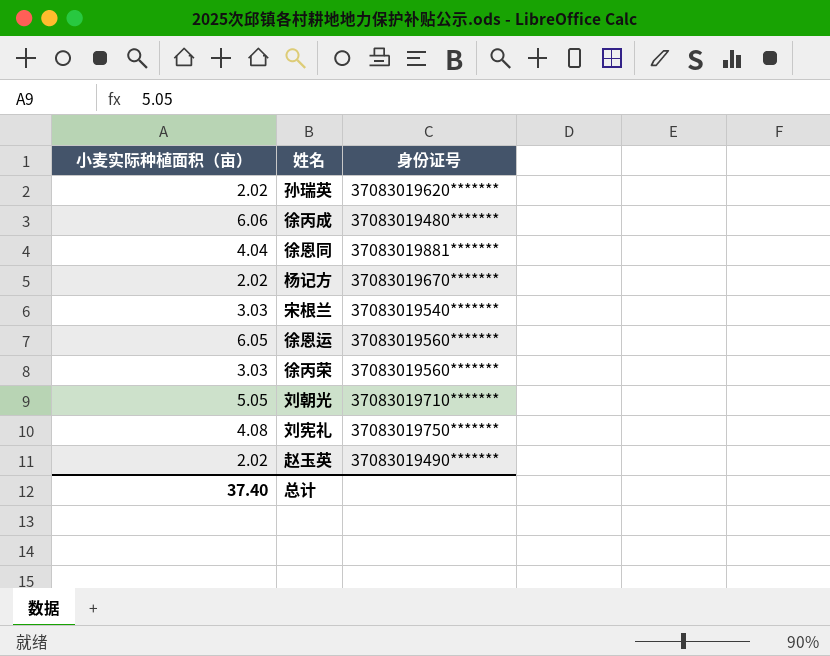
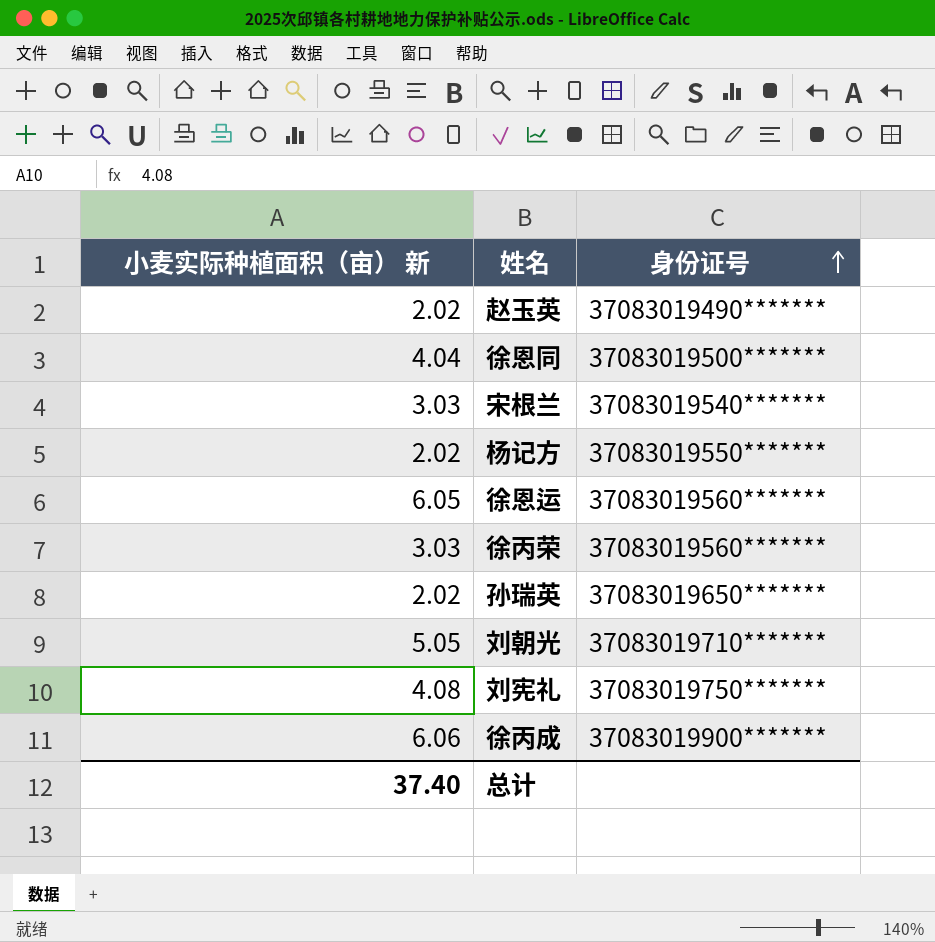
row order: none -> 身份证号 ascending
column name: 小麦实际种植面积（亩） -> 小麦实际种植面积（亩） 新
徐恩同 | 身份证号: 37083019881******* -> 37083019500*******
杨记方 | 身份证号: 37083019670******* -> 37083019550*******
孙瑞英 | 身份证号: 37083019620******* -> 37083019650*******
徐丙成 | 身份证号: 37083019480******* -> 37083019900*******

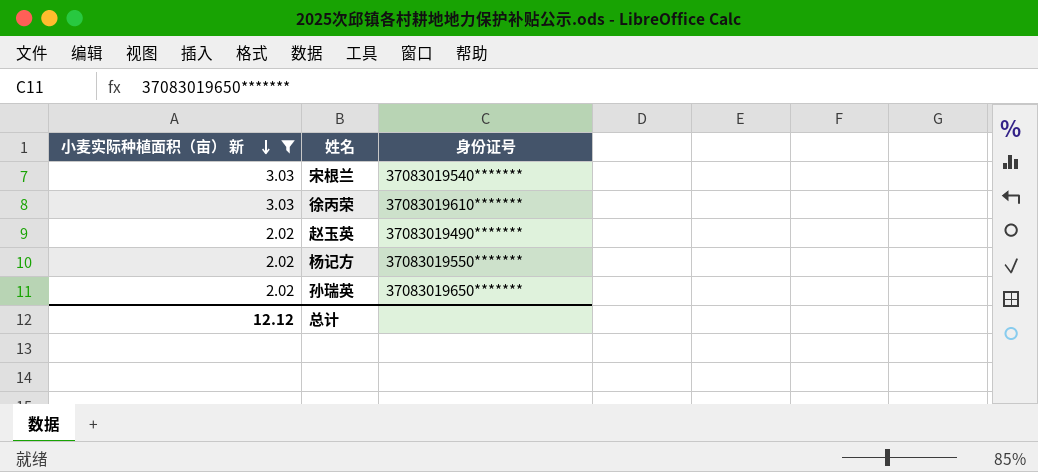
filter: none -> 小麦实际种植面积（亩） 新 <= 3.03
row order: 身份证号 ascending -> 小麦实际种植面积（亩） 新 descending
徐丙荣 | 身份证号: 37083019560******* -> 37083019610*******
总计 | 小麦实际种植面积（亩） 新: 37.40 -> 12.12

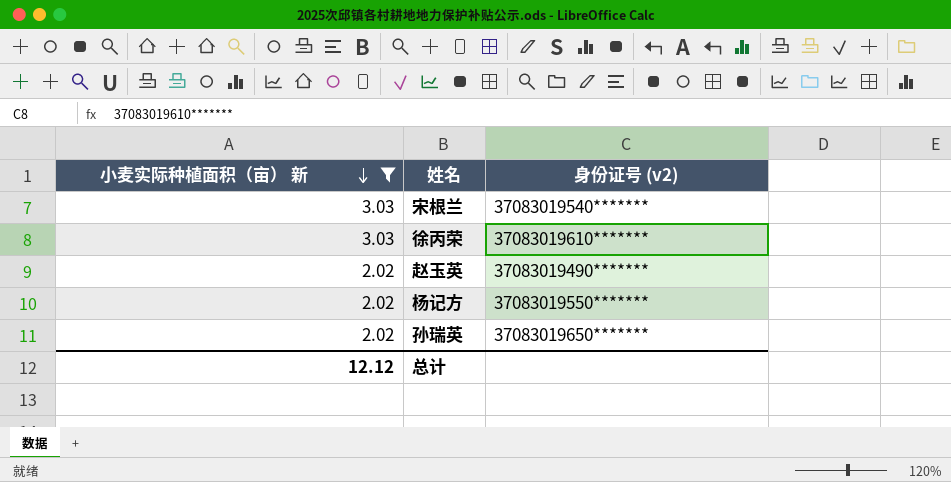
column name: 身份证号 -> 身份证号 (v2)

